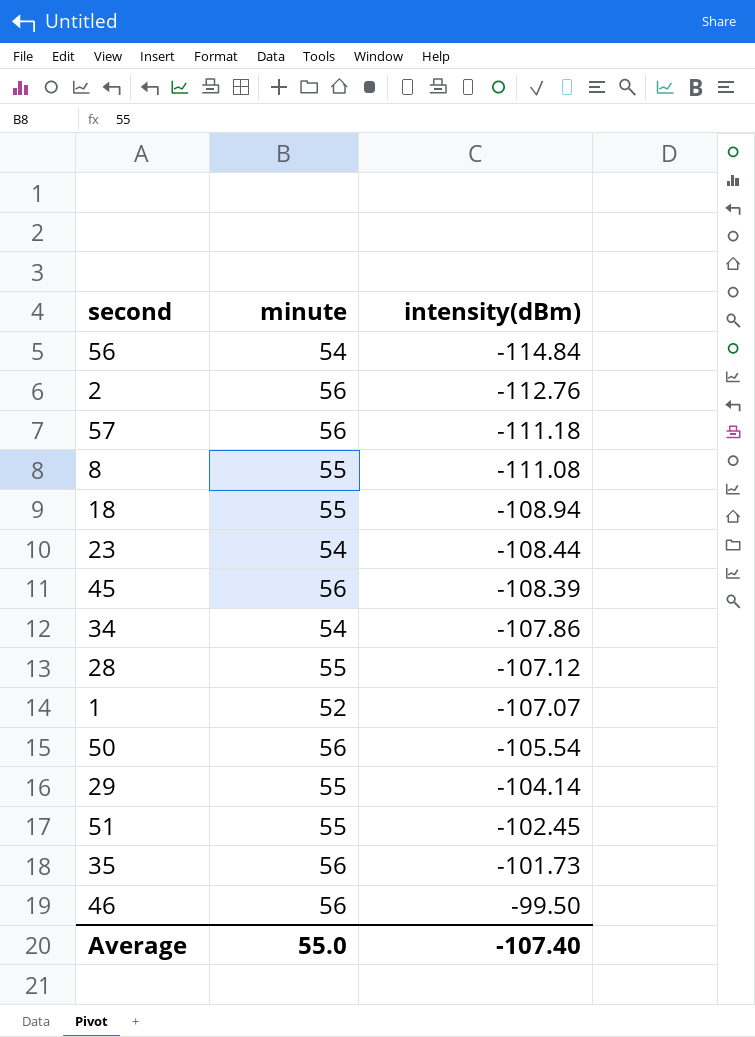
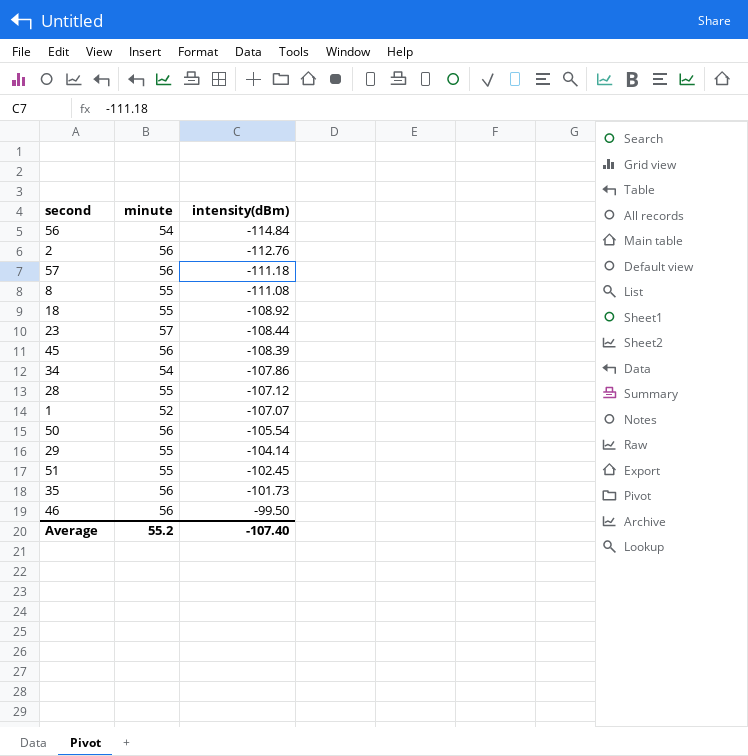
18 | intensity(dBm): -108.94 -> -108.92
23 | minute: 54 -> 57
Average | minute: 55.0 -> 55.2

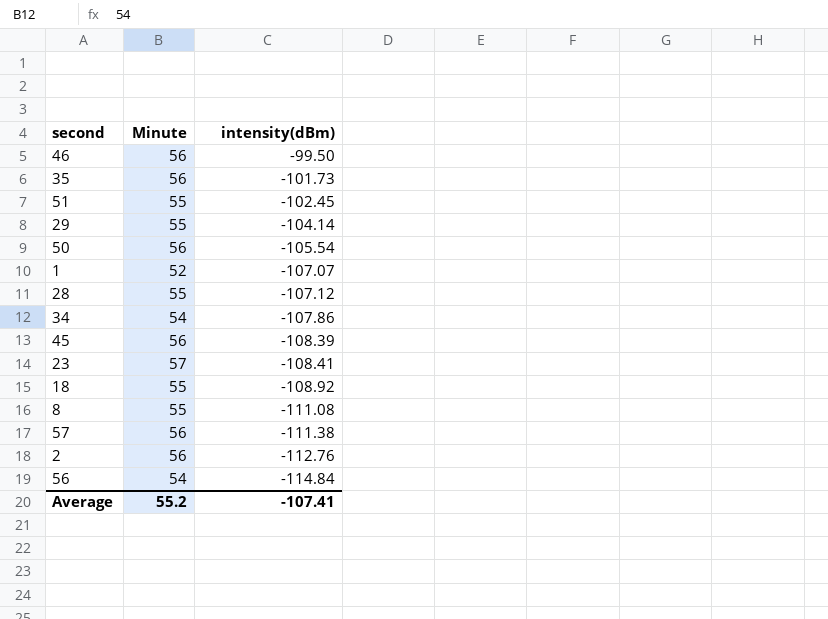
row order: intensity(dBm) ascending -> intensity(dBm) descending
column name: minute -> Minute
23 | intensity(dBm): -108.44 -> -108.41
57 | intensity(dBm): -111.18 -> -111.38
Average | intensity(dBm): -107.40 -> -107.41

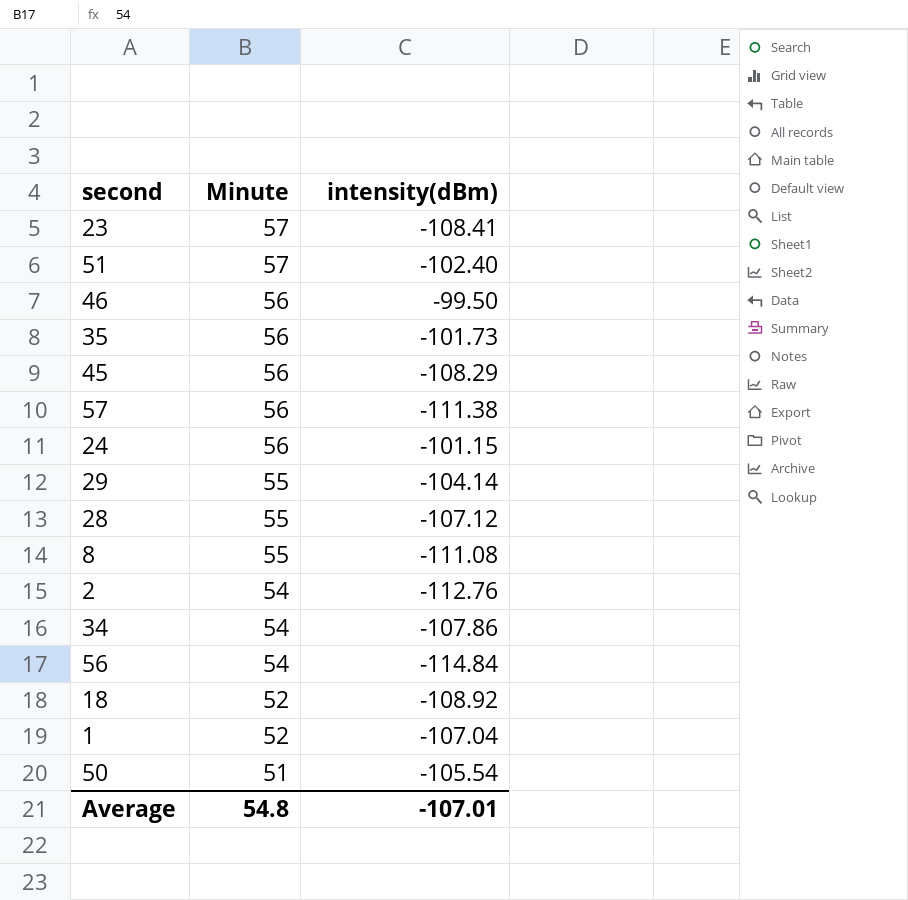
row order: intensity(dBm) descending -> Minute descending
51 | Minute: 55 -> 57
51 | intensity(dBm): -102.45 -> -102.40
45 | intensity(dBm): -108.39 -> -108.29
row 24: none -> 56 | -101.15
2 | Minute: 56 -> 54
18 | Minute: 55 -> 52
1 | intensity(dBm): -107.07 -> -107.04
50 | Minute: 56 -> 51
Average | Minute: 55.2 -> 54.8
Average | intensity(dBm): -107.41 -> -107.01

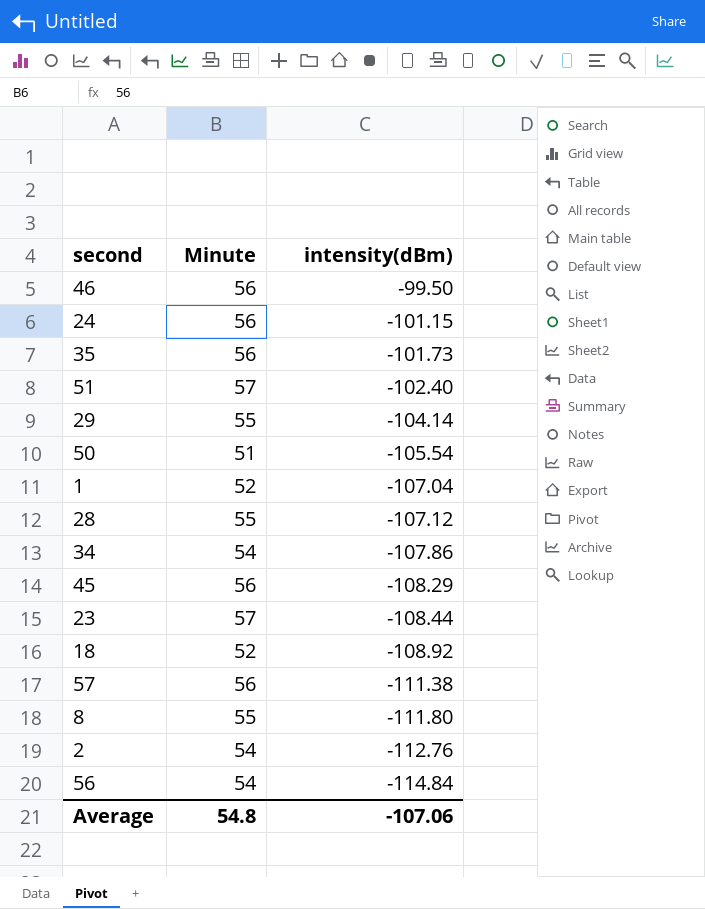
row order: Minute descending -> intensity(dBm) descending
23 | intensity(dBm): -108.41 -> -108.44
8 | intensity(dBm): -111.08 -> -111.80
Average | intensity(dBm): -107.01 -> -107.06

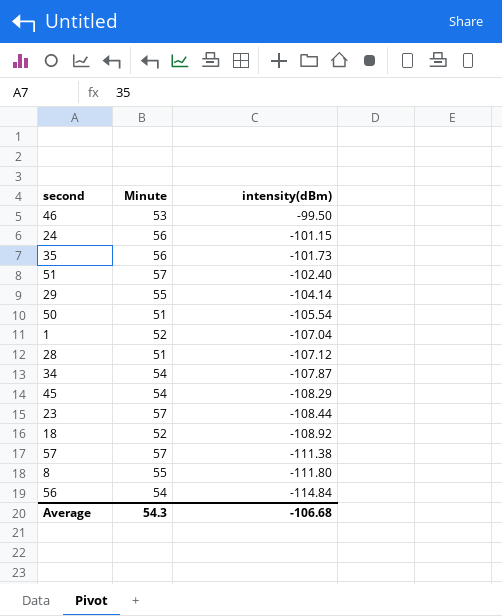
row 2: 54 | -112.76 -> none
46 | Minute: 56 -> 53
28 | Minute: 55 -> 51
34 | intensity(dBm): -107.86 -> -107.87
45 | Minute: 56 -> 54
57 | Minute: 56 -> 57
Average | Minute: 54.8 -> 54.3
Average | intensity(dBm): -107.06 -> -106.68

